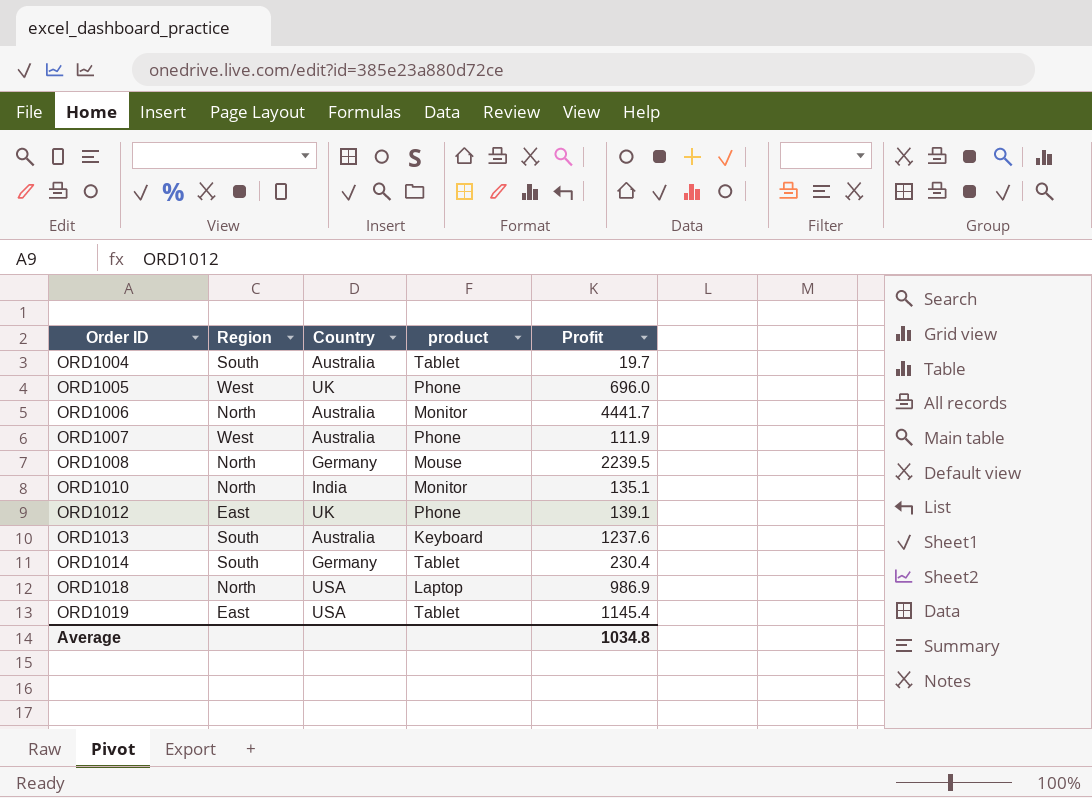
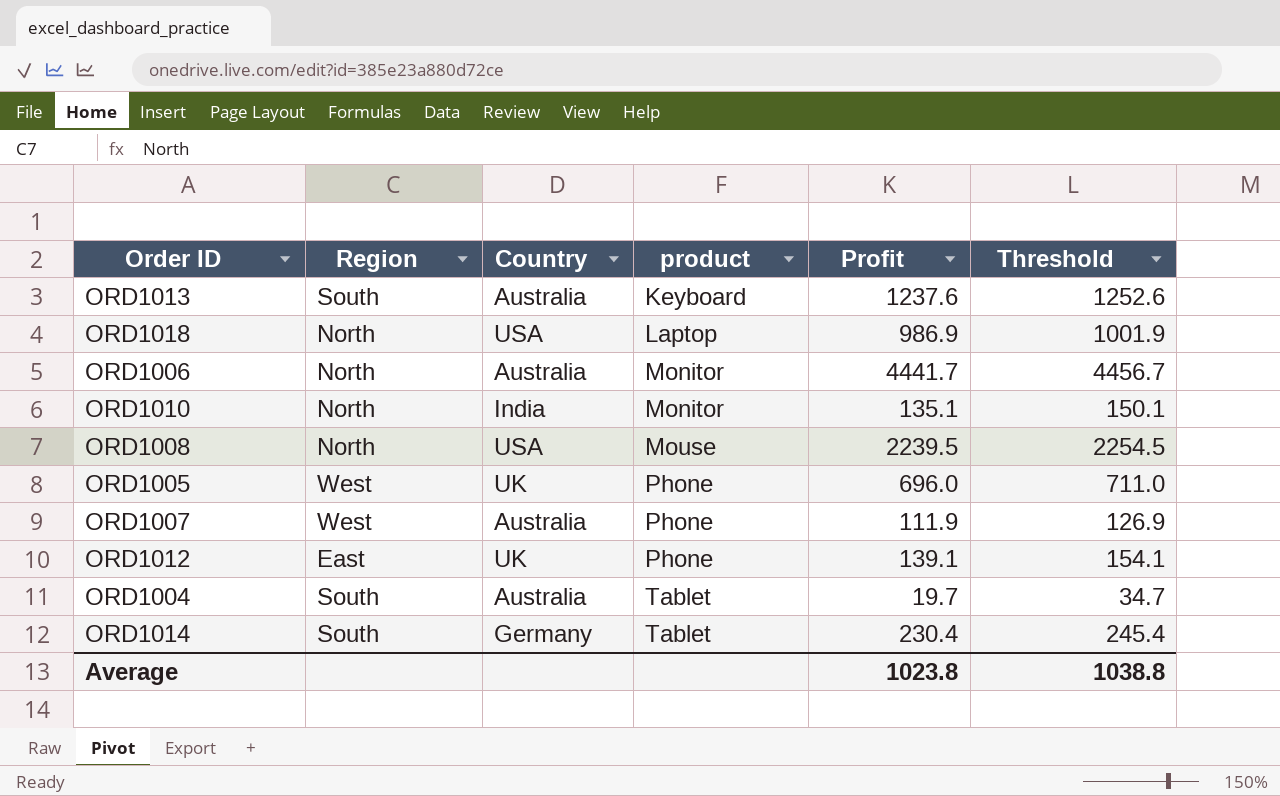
row order: Order ID ascending -> product ascending
column Threshold | formula: none -> [Profit] + 15
row ORD1019: East | USA | Tablet | 1145.4 -> none
ORD1008 | Country: Germany -> USA
Average | Profit: 1034.8 -> 1023.8

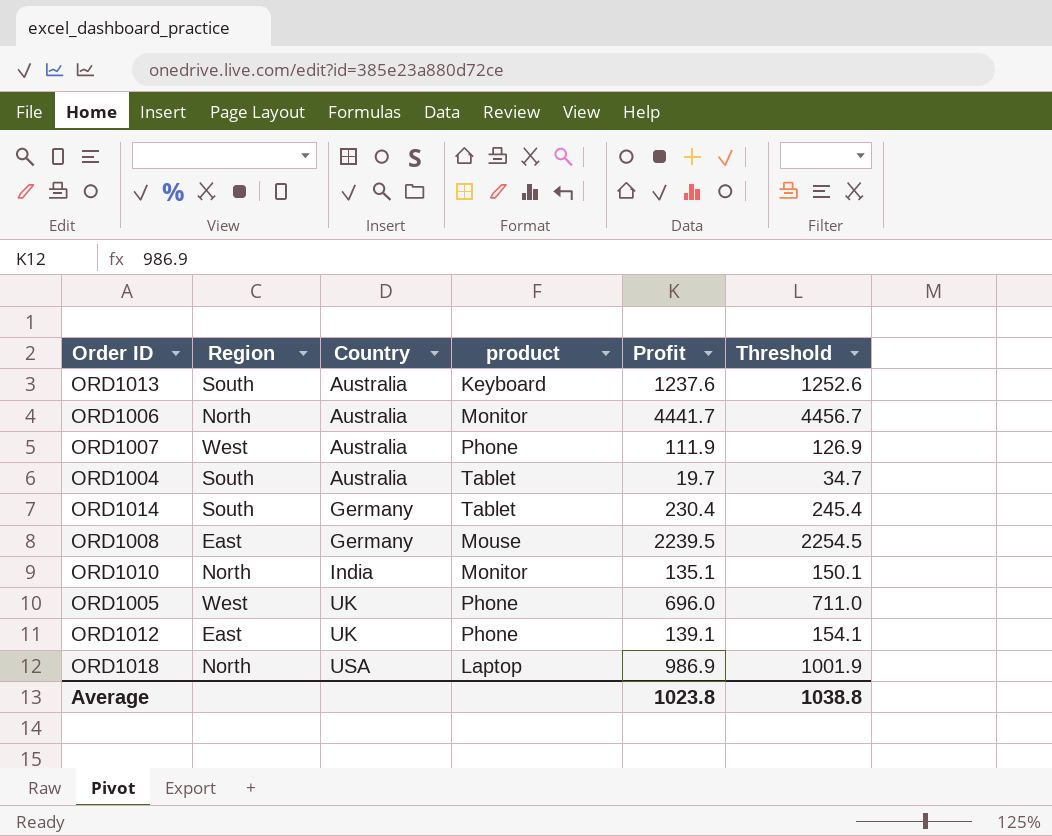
row order: product ascending -> Country ascending
ORD1008 | Region: North -> East
ORD1008 | Country: USA -> Germany

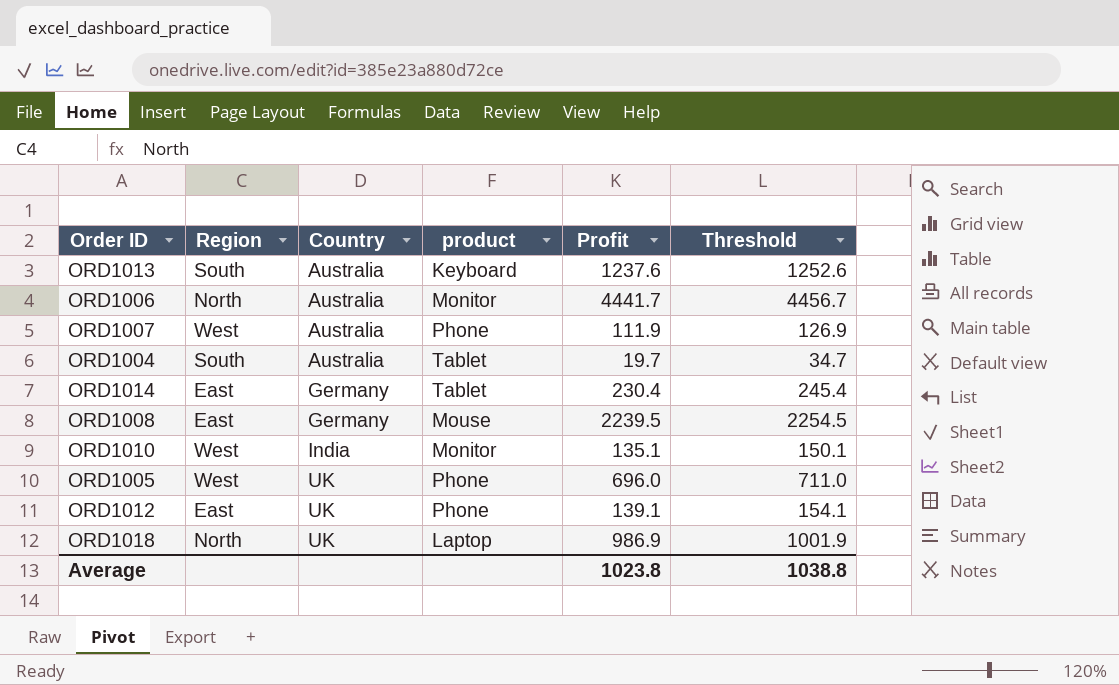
ORD1014 | Region: South -> East
ORD1010 | Region: North -> West
ORD1018 | Country: USA -> UK

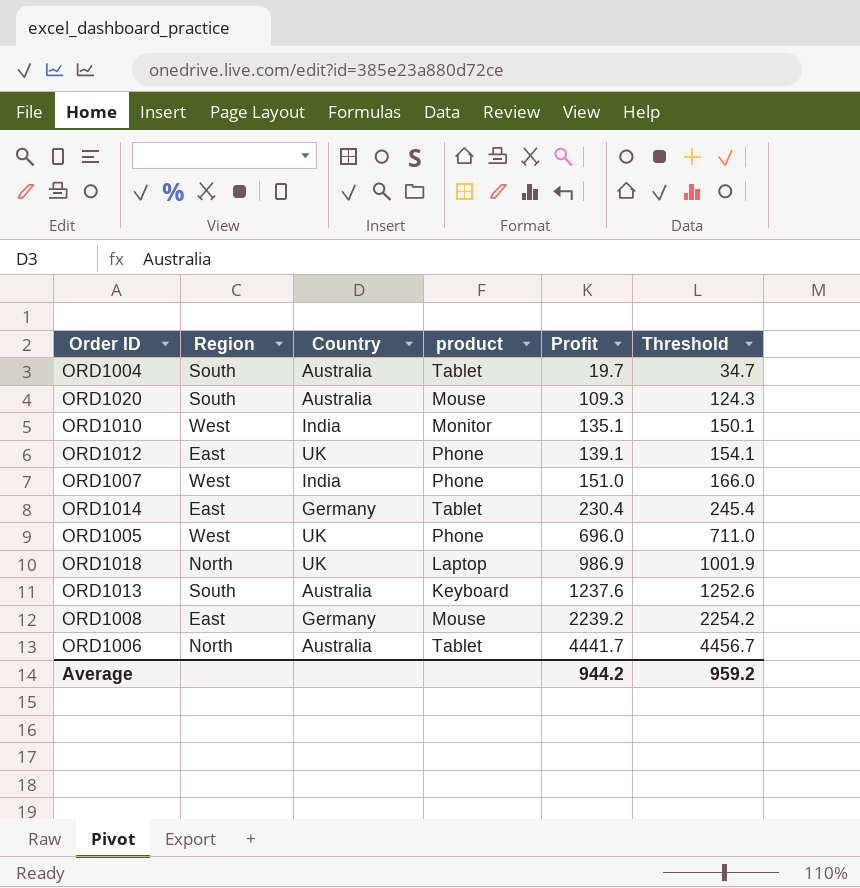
row order: Country ascending -> Profit ascending
row ORD1020: none -> South | Australia | Mouse | 109.3 | 124.3
ORD1007 | Country: Australia -> India
ORD1007 | Profit: 111.9 -> 151.0
ORD1007 | Threshold: 126.9 -> 166.0
ORD1008 | Profit: 2239.5 -> 2239.2
ORD1008 | Threshold: 2254.5 -> 2254.2
ORD1006 | product: Monitor -> Tablet
Average | Profit: 1023.8 -> 944.2
Average | Threshold: 1038.8 -> 959.2

